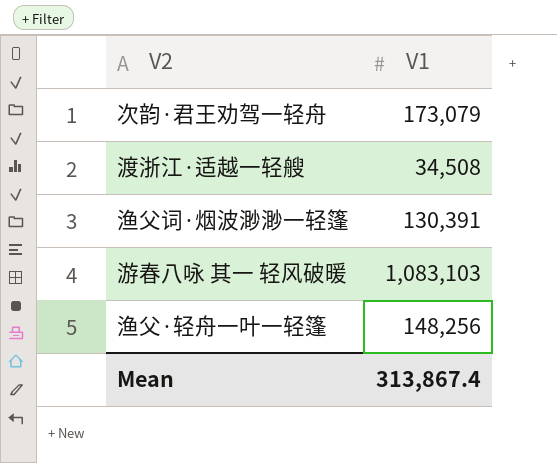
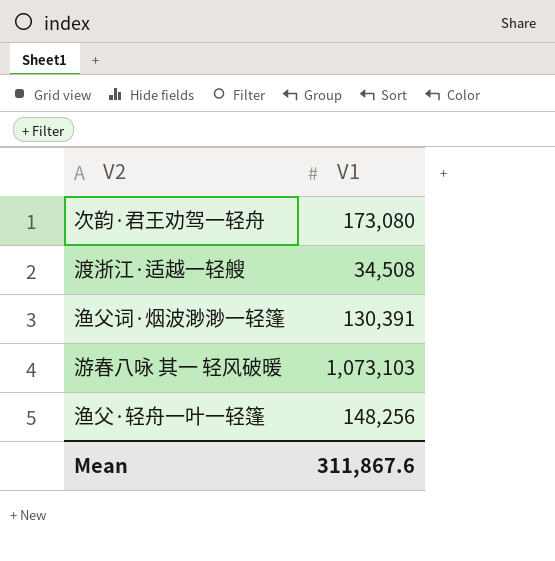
次韵·君王劝驾一轻舟 | V1: 173,079 -> 173,080
游春八咏 其一 轻风破暖 | V1: 1,083,103 -> 1,073,103
Mean | V1: 313,867.4 -> 311,867.6

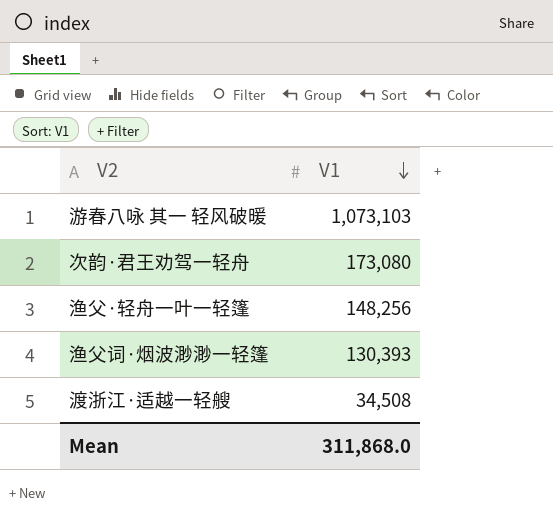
row order: none -> V1 descending
渔父词·烟波渺渺一轻篷 | V1: 130,391 -> 130,393
Mean | V1: 311,867.6 -> 311,868.0

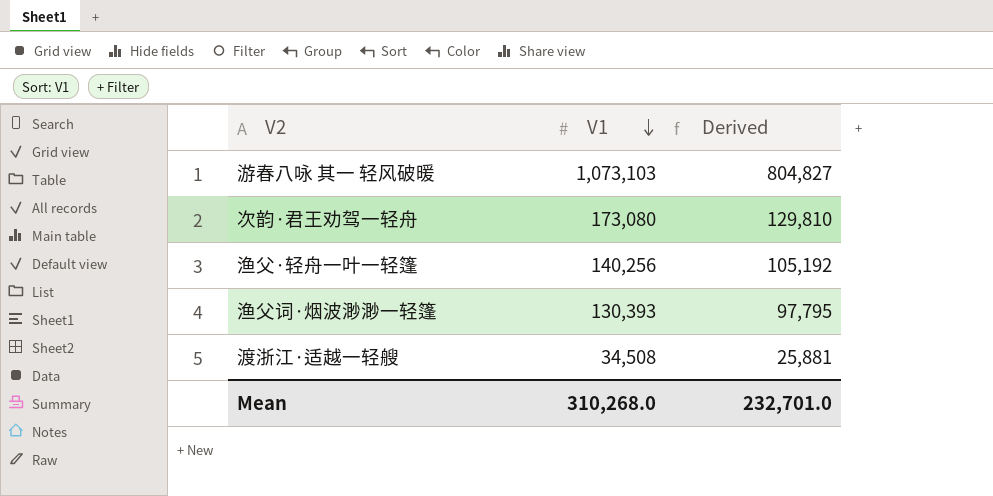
column Derived | formula: none -> [V1] * 0.75
渔父·轻舟一叶一轻篷 | V1: 148,256 -> 140,256
Mean | V1: 311,868.0 -> 310,268.0

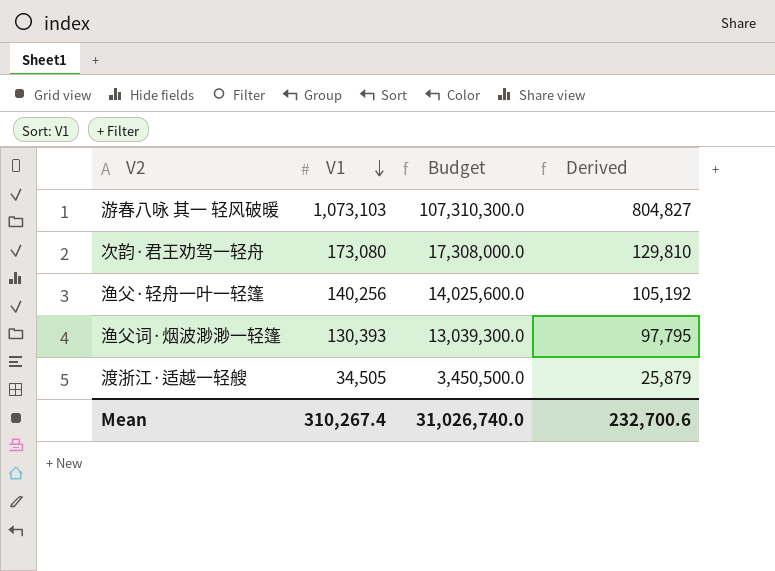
column Budget | formula: none -> [V1] * 100
渡浙江·适越一轻艘 | V1: 34,508 -> 34,505
渡浙江·适越一轻艘 | Derived: 25,881 -> 25,879
Mean | V1: 310,268.0 -> 310,267.4
Mean | Derived: 232,701.0 -> 232,700.6

